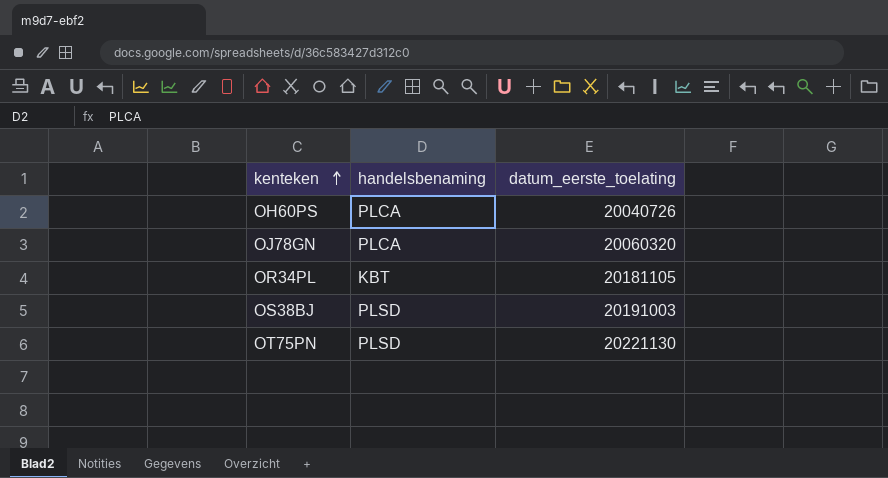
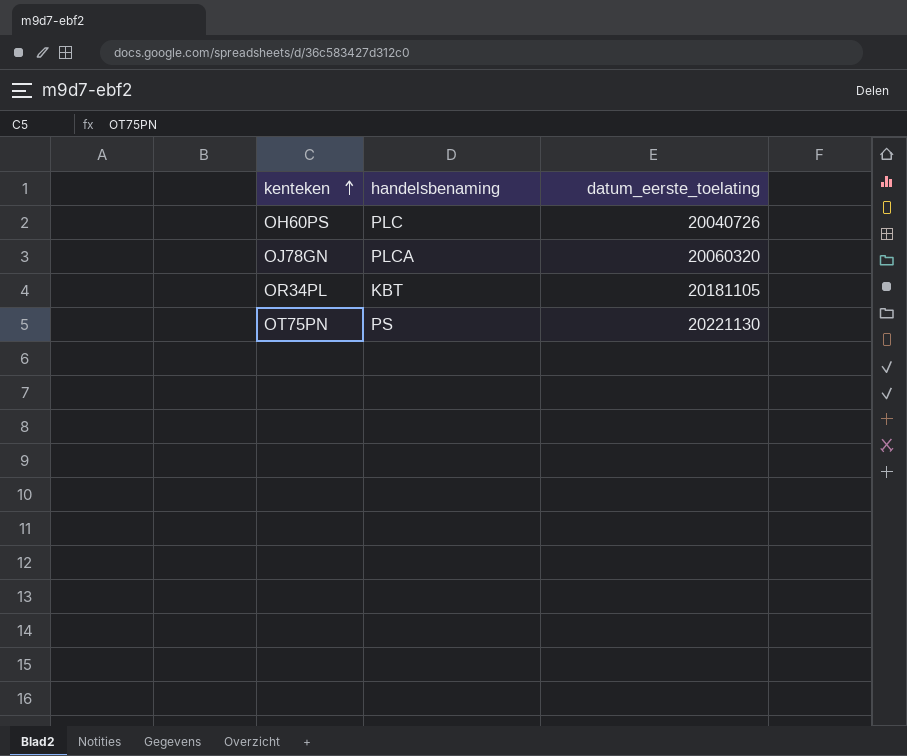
row OS38BJ: PLSD | 20191003 -> none
OH60PS | handelsbenaming: PLCA -> PLC
OT75PN | handelsbenaming: PLSD -> PS

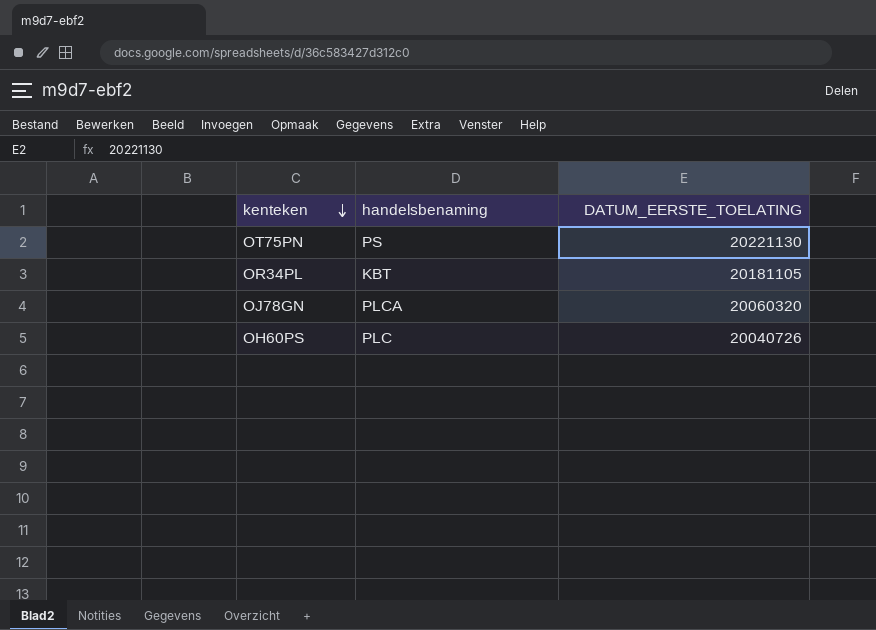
row order: kenteken ascending -> kenteken descending
column name: datum_eerste_toelating -> DATUM_EERSTE_TOELATING

